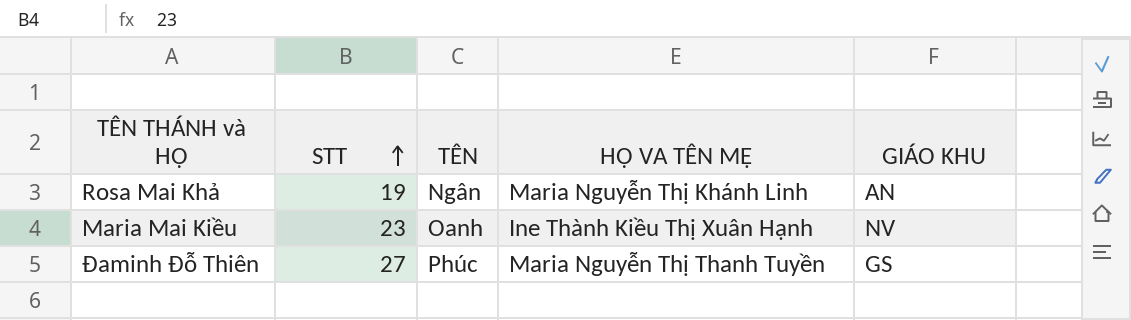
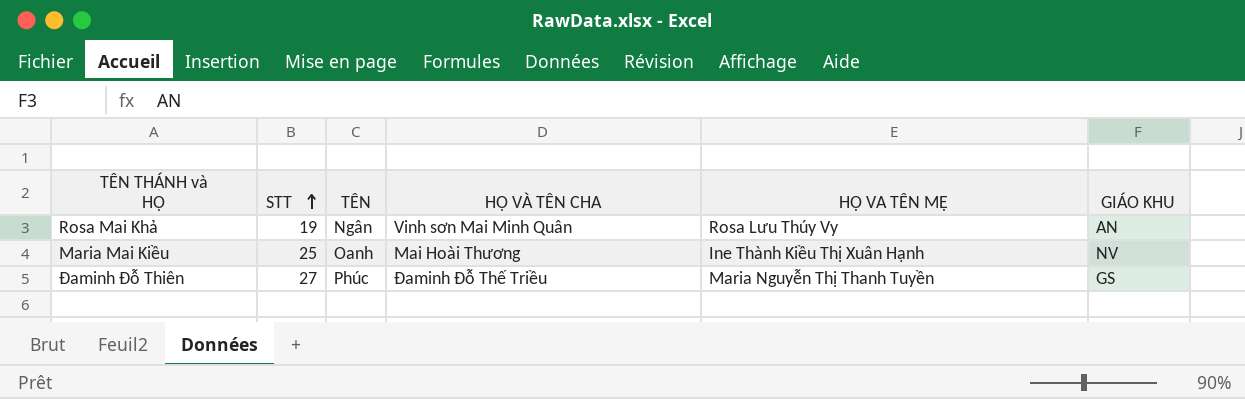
column HỌ VÀ TÊN CHA | position: none -> 4
Rosa Mai Khả | HỌ VA TÊN MẸ: Maria Nguyễn Thị Khánh Linh -> Rosa Lưu Thúy Vy
Maria Mai Kiều | STT: 23 -> 25

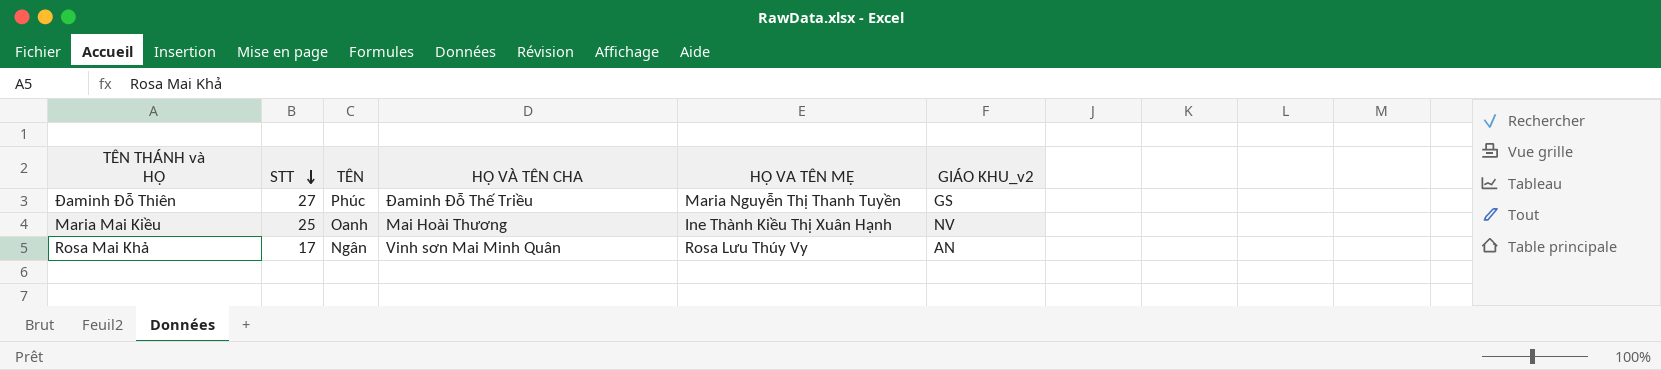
row order: STT ascending -> STT descending
column name: GIÁO KHU -> GIÁO KHU_v2
Rosa Mai Khả | STT: 19 -> 17

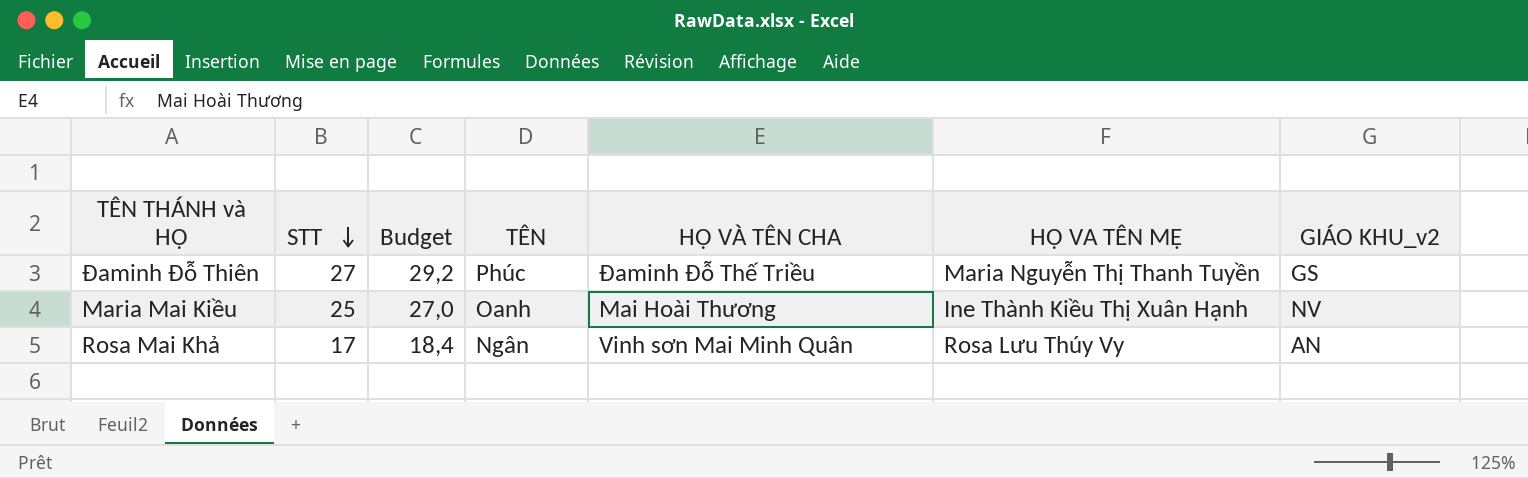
column Budget | formula: none -> [STT] * 1,08

